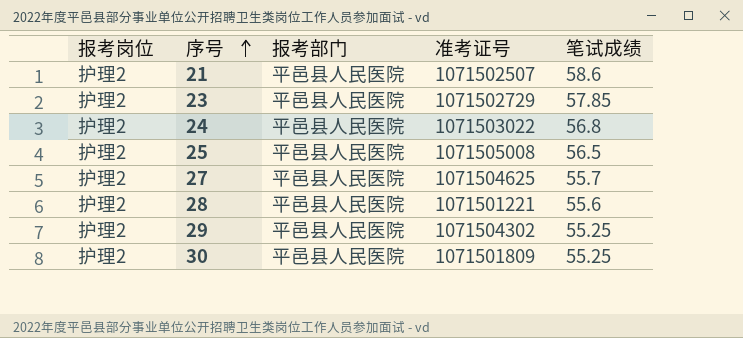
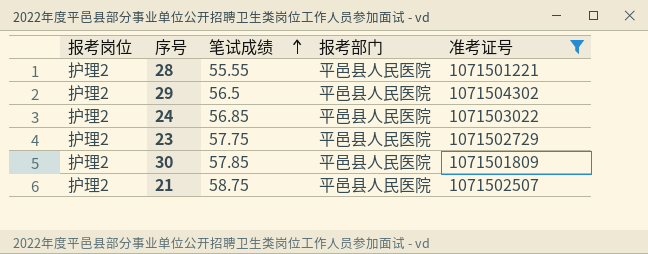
filter: none -> 准考证号 <= 1071504302
row order: 序号 ascending -> 笔试成绩 ascending
column 笔试成绩 | position: 5 -> 3
28 | 笔试成绩: 55.6 -> 55.55
29 | 笔试成绩: 55.25 -> 56.5
24 | 笔试成绩: 56.8 -> 56.85
23 | 笔试成绩: 57.85 -> 57.75
30 | 笔试成绩: 55.25 -> 57.85
21 | 笔试成绩: 58.6 -> 58.75

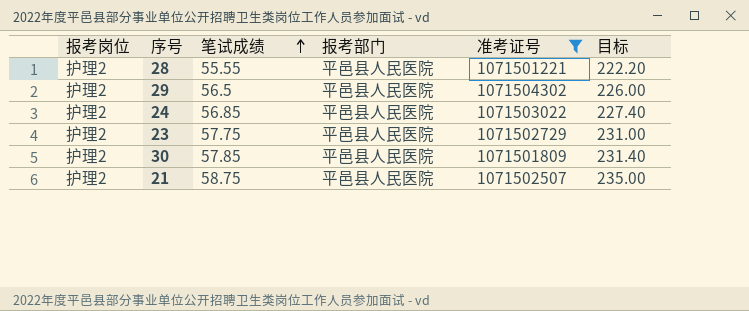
column 目标 | formula: none -> [笔试成绩] * 4

